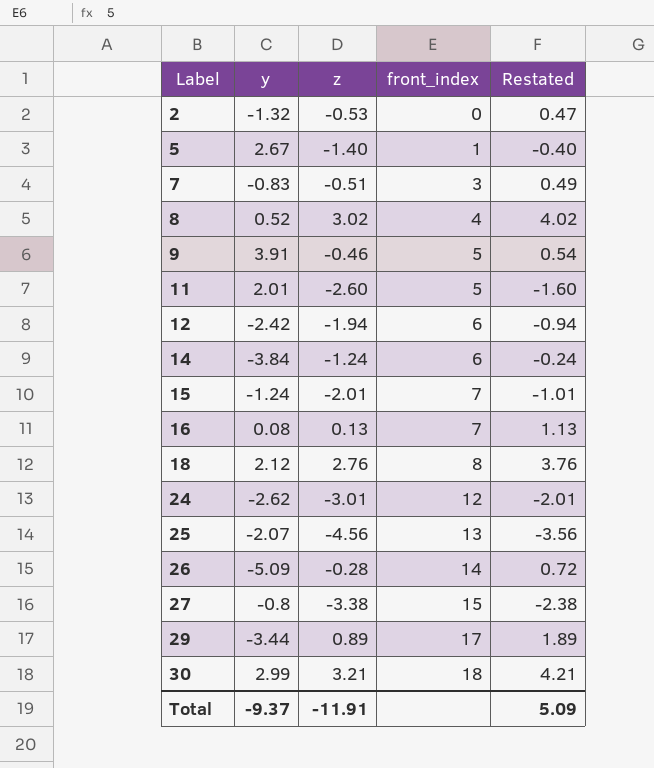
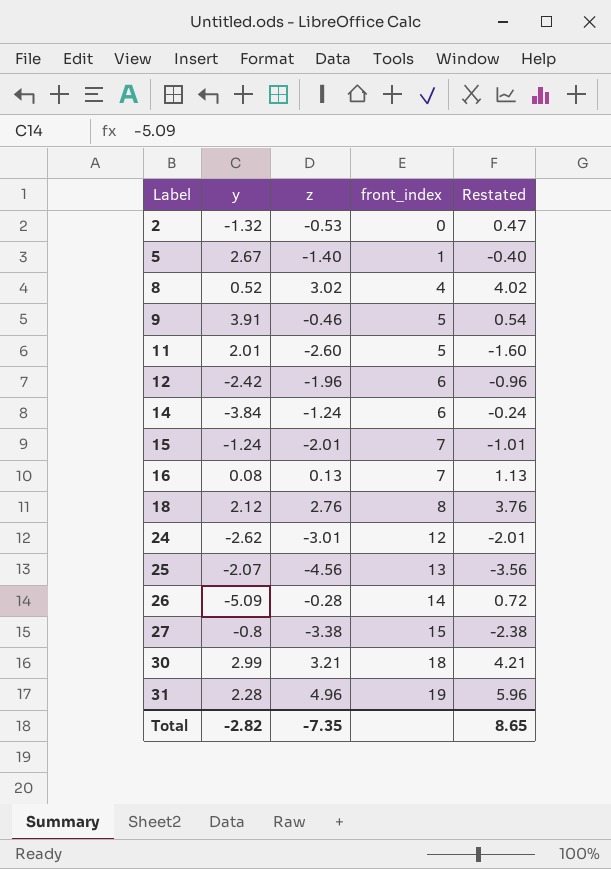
row 7: -0.83 | -0.51 | 3 | 0.49 -> none
row 29: -3.44 | 0.89 | 17 | 1.89 -> none
12 | z: -1.94 -> -1.96
12 | Restated: -0.94 -> -0.96
row 31: none -> 2.28 | 4.96 | 19 | 5.96
Total | y: -9.37 -> -2.82
Total | z: -11.91 -> -7.35
Total | Restated: 5.09 -> 8.65

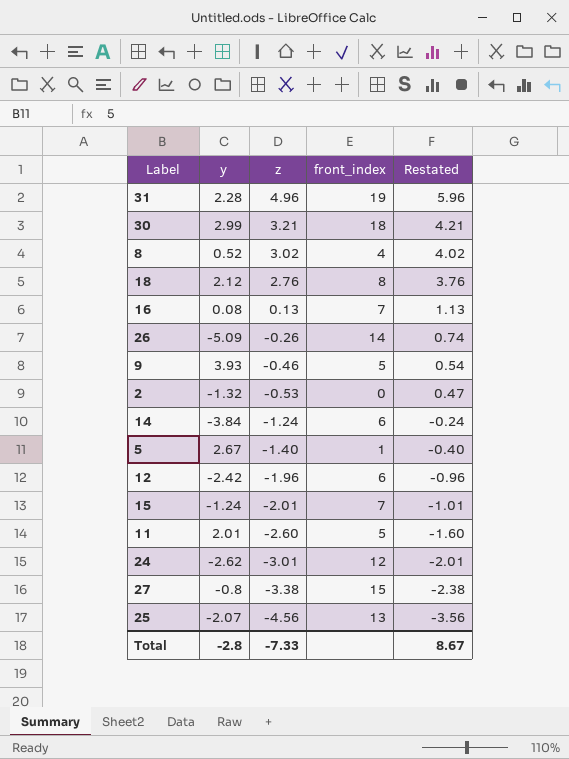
row order: Label ascending -> z descending
26 | z: -0.28 -> -0.26
26 | Restated: 0.72 -> 0.74
9 | y: 3.91 -> 3.93
Total | y: -2.82 -> -2.8
Total | z: -7.35 -> -7.33
Total | Restated: 8.65 -> 8.67

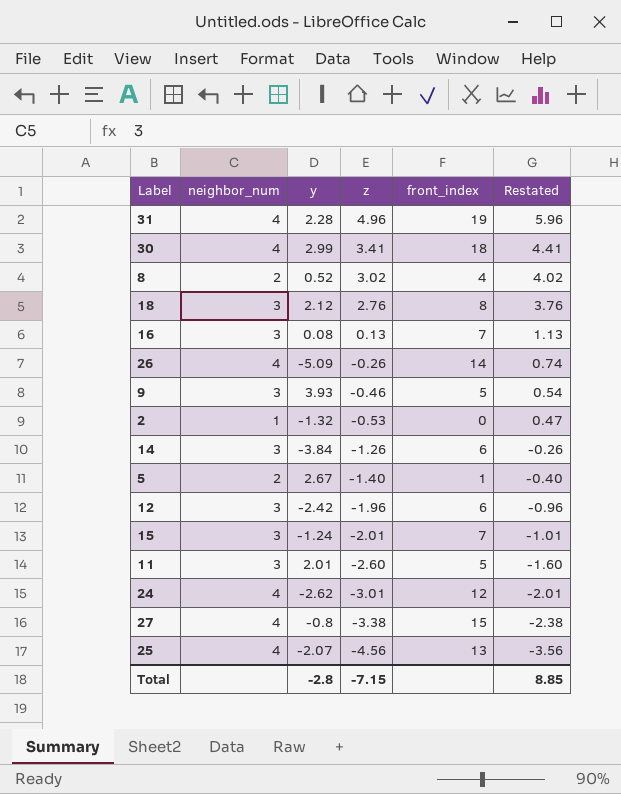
column neighbor_num | position: none -> 2
30 | z: 3.21 -> 3.41
30 | Restated: 4.21 -> 4.41
14 | z: -1.24 -> -1.26
14 | Restated: -0.24 -> -0.26
Total | z: -7.33 -> -7.15
Total | Restated: 8.67 -> 8.85

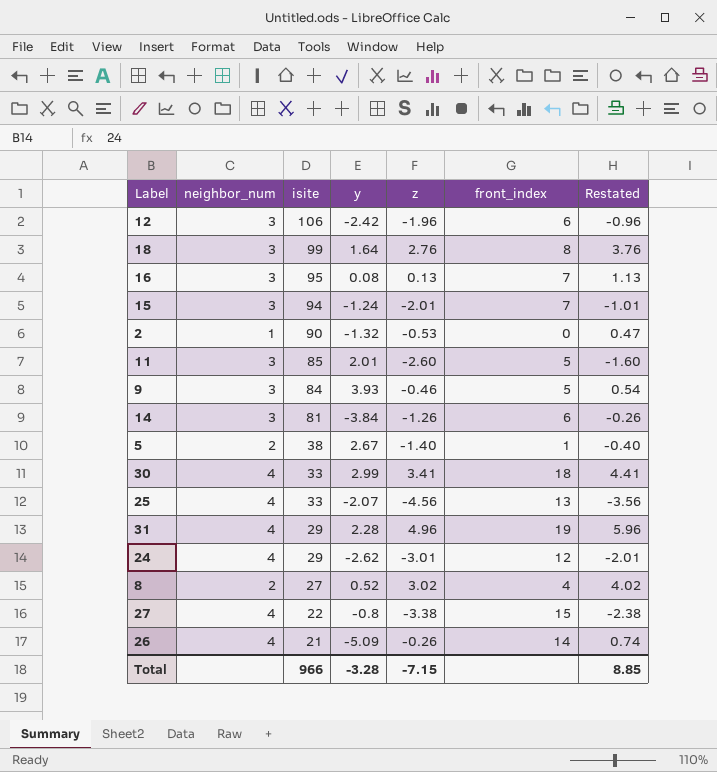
row order: z descending -> isite descending
column isite | position: none -> 3
18 | y: 2.12 -> 1.64
Total | y: -2.8 -> -3.28

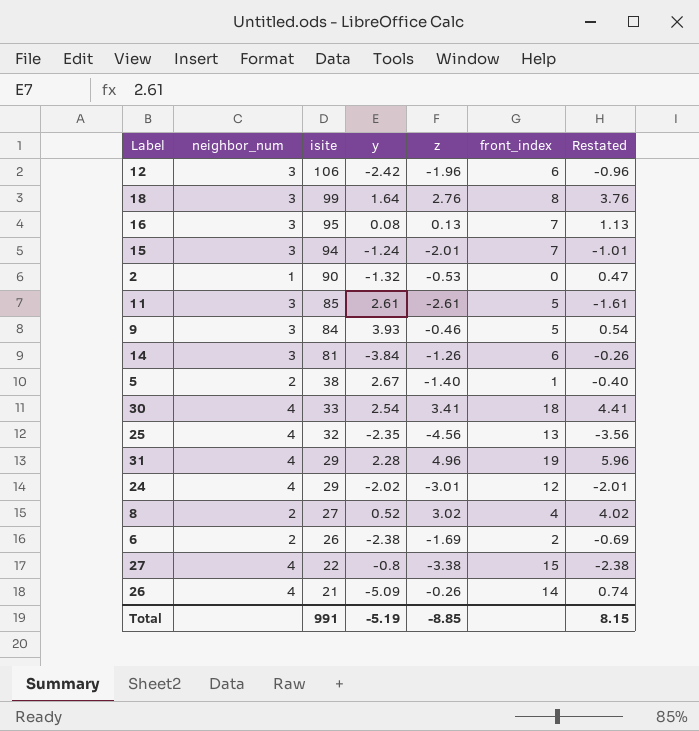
11 | y: 2.01 -> 2.61
11 | z: -2.60 -> -2.61
11 | Restated: -1.60 -> -1.61
30 | y: 2.99 -> 2.54
25 | isite: 33 -> 32
25 | y: -2.07 -> -2.35
24 | y: -2.62 -> -2.02
row 6: none -> 2 | 26 | -2.38 | -1.69 | 2 | -0.69
Total | isite: 966 -> 991
Total | y: -3.28 -> -5.19
Total | z: -7.15 -> -8.85
Total | Restated: 8.85 -> 8.15

